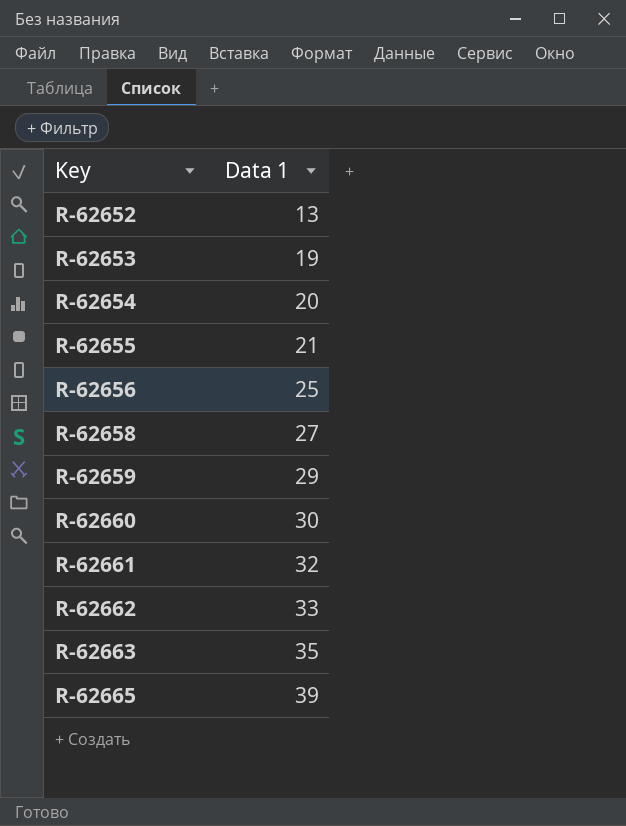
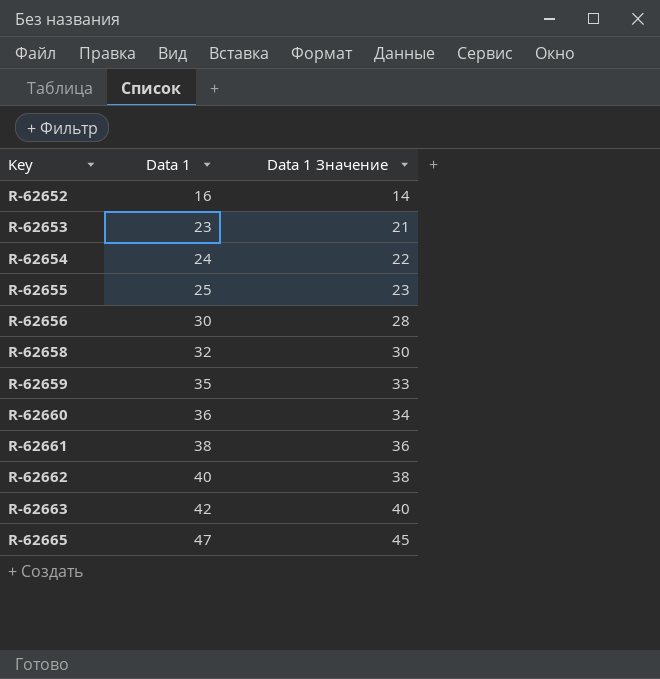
column Data 1 Значение | formula: none -> [Data 1] - 2
R-62652 | Data 1: 13 -> 16
R-62653 | Data 1: 19 -> 23
R-62654 | Data 1: 20 -> 24
R-62655 | Data 1: 21 -> 25
R-62656 | Data 1: 25 -> 30
R-62658 | Data 1: 27 -> 32
R-62659 | Data 1: 29 -> 35
R-62660 | Data 1: 30 -> 36
R-62661 | Data 1: 32 -> 38
R-62662 | Data 1: 33 -> 40
R-62663 | Data 1: 35 -> 42
R-62665 | Data 1: 39 -> 47

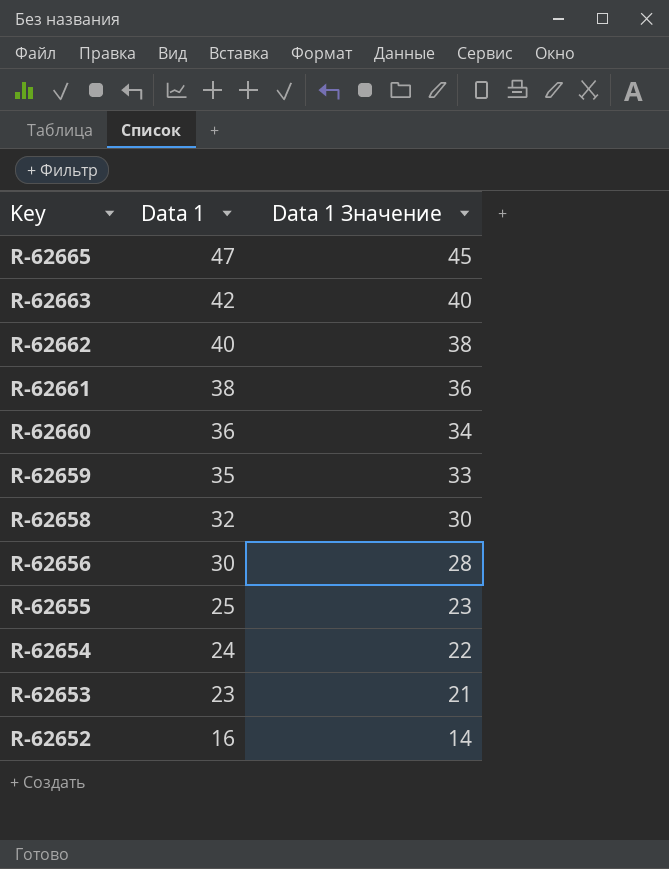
row order: Key ascending -> Key descending

